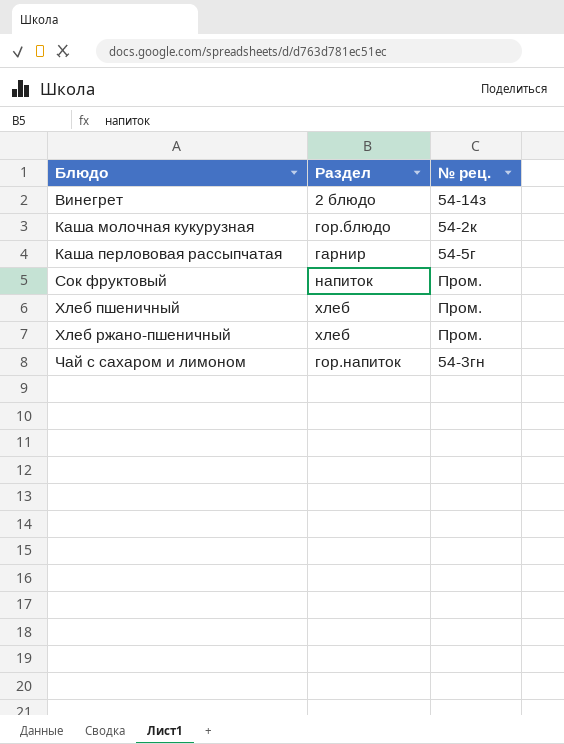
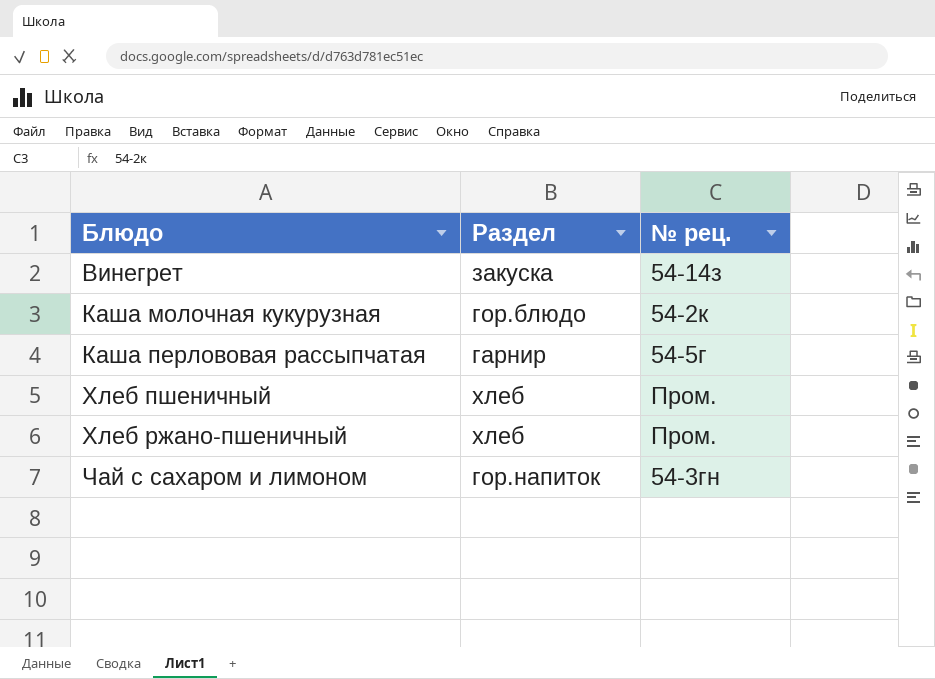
row Сок фруктовый: напиток | Пром. -> none
Винегрет | Раздел: 2 блюдо -> закуска

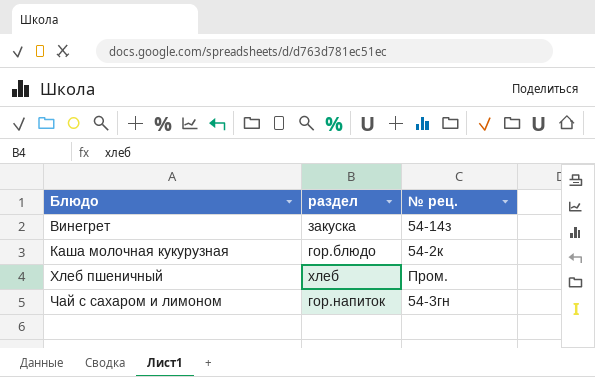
column name: Раздел -> раздел
row Каша перлововая рассыпчатая: гарнир | 54-5г -> none
row Хлеб ржано-пшеничный: хлеб | Пром. -> none

